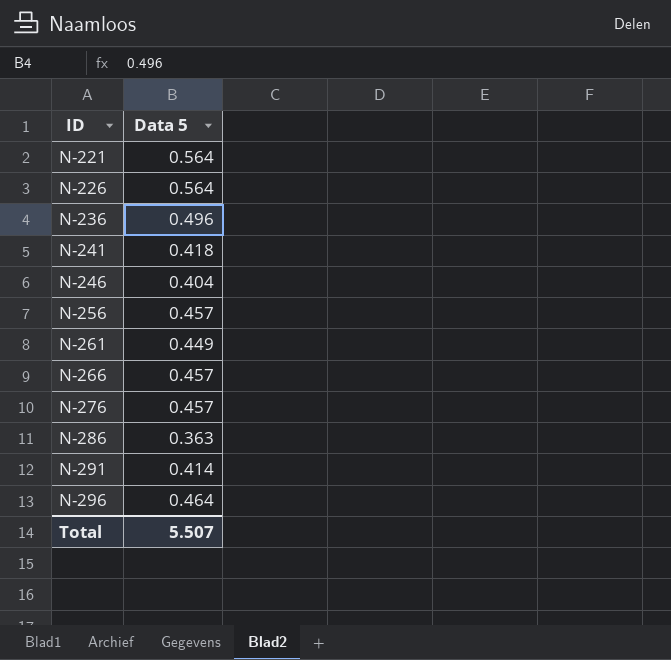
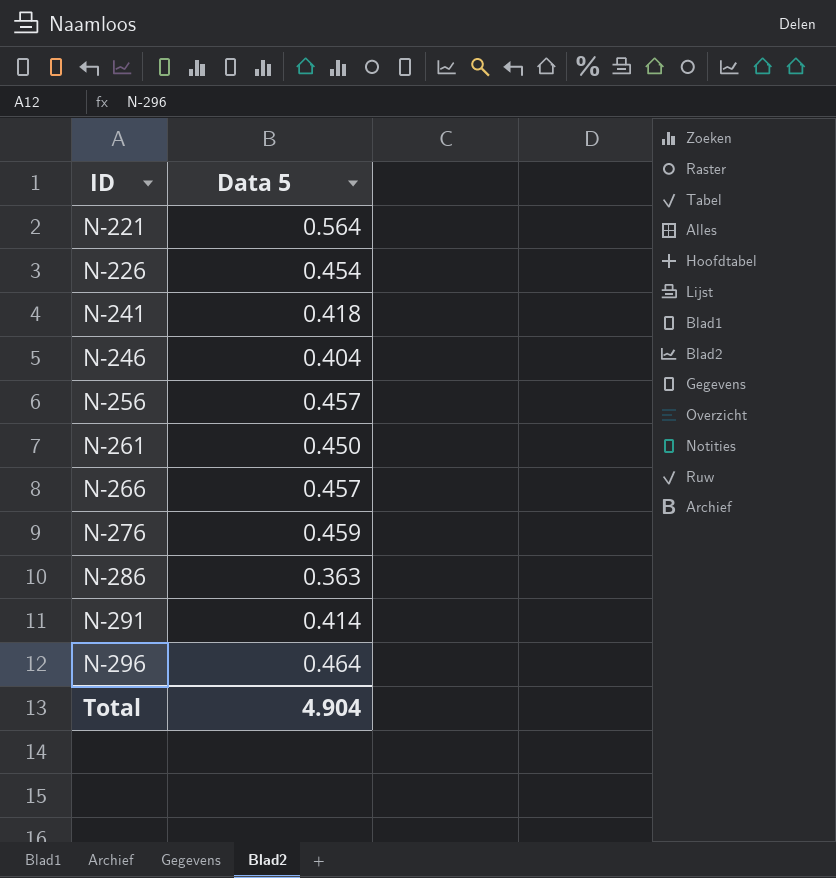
row N-236: 0.496 -> none
N-226 | Data 5: 0.564 -> 0.454
N-261 | Data 5: 0.449 -> 0.450
N-276 | Data 5: 0.457 -> 0.459
Total | Data 5: 5.507 -> 4.904

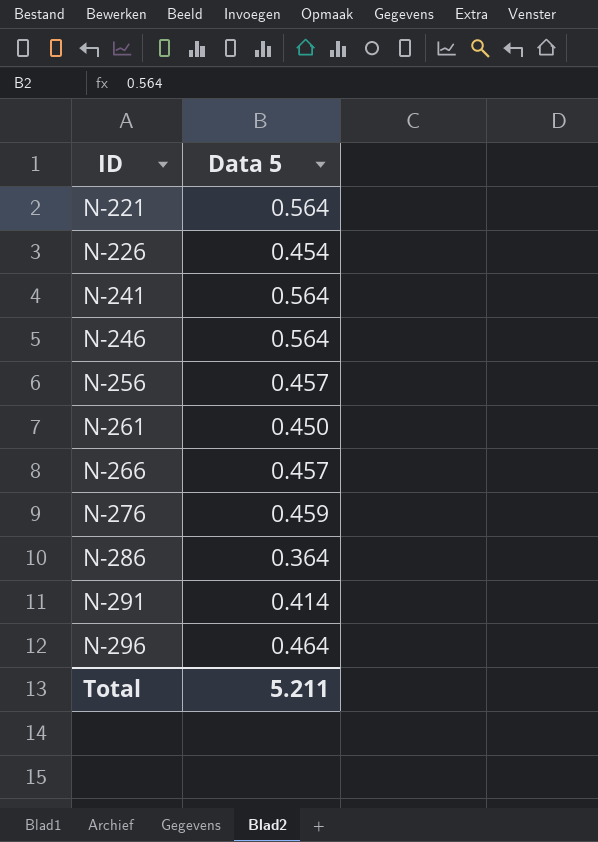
N-241 | Data 5: 0.418 -> 0.564
N-246 | Data 5: 0.404 -> 0.564
N-286 | Data 5: 0.363 -> 0.364
Total | Data 5: 4.904 -> 5.211

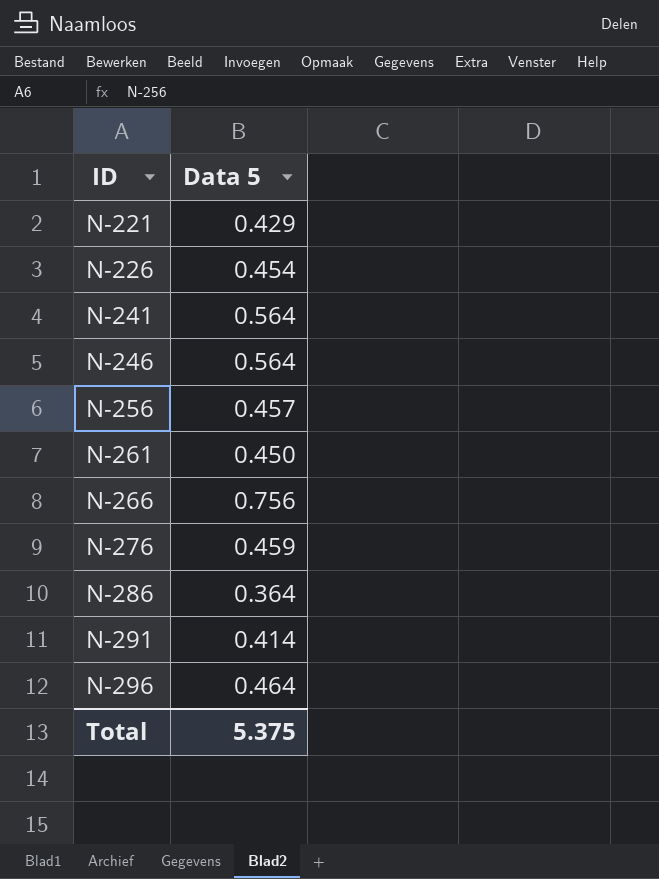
N-221 | Data 5: 0.564 -> 0.429
N-266 | Data 5: 0.457 -> 0.756
Total | Data 5: 5.211 -> 5.375

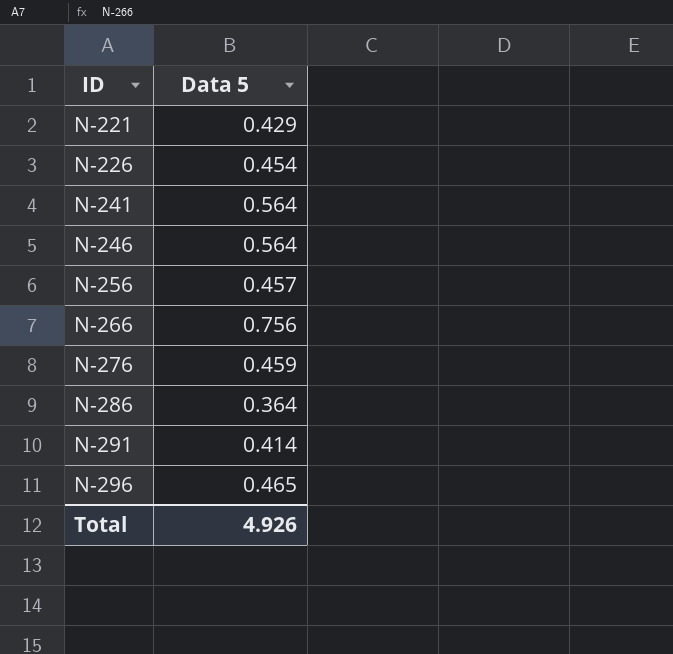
row N-261: 0.450 -> none
N-296 | Data 5: 0.464 -> 0.465
Total | Data 5: 5.375 -> 4.926

